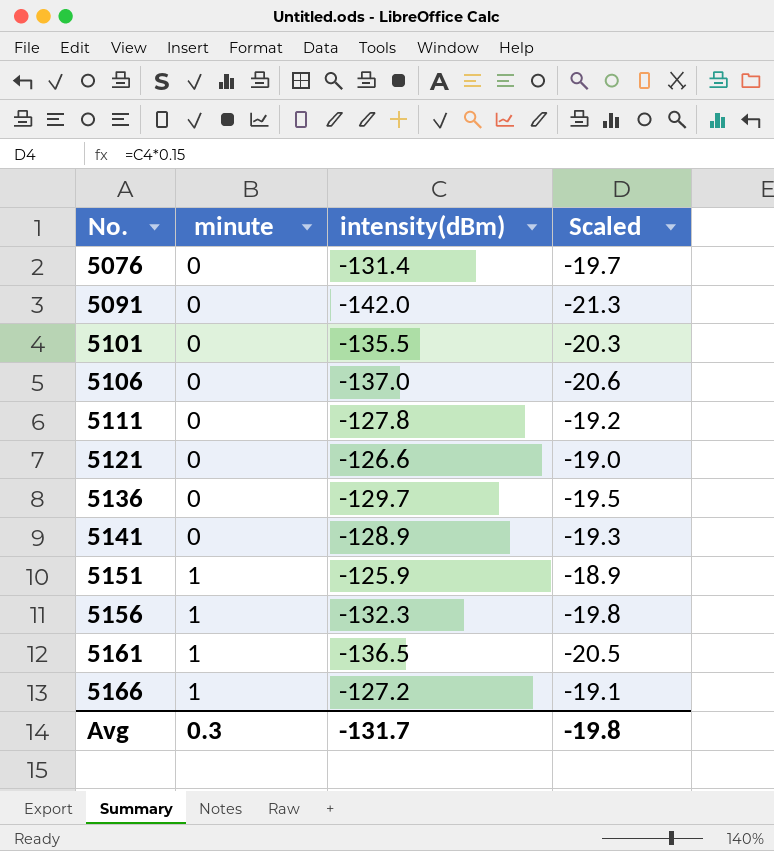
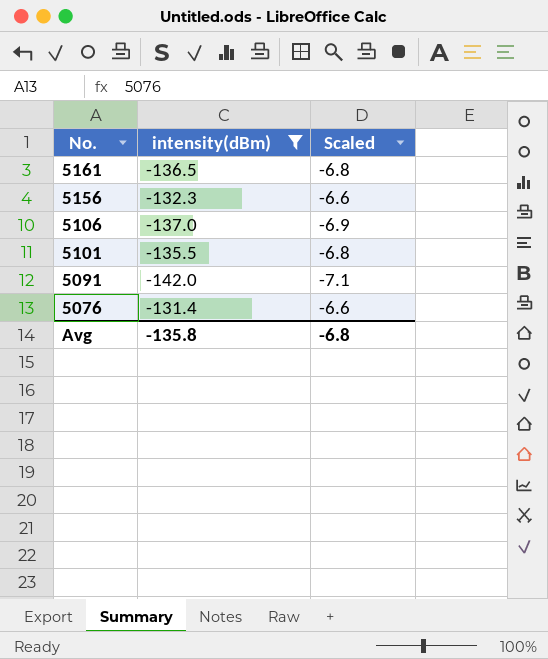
filter: none -> intensity(dBm) <= -131.4
row order: No. ascending -> No. descending
column minute | position: 2 -> none
column Scaled | formula: [intensity(dBm)] * 0.15 -> [intensity(dBm)] * 0.05
Avg | intensity(dBm): -131.7 -> -135.8
Avg | Scaled: -19.8 -> -6.8

